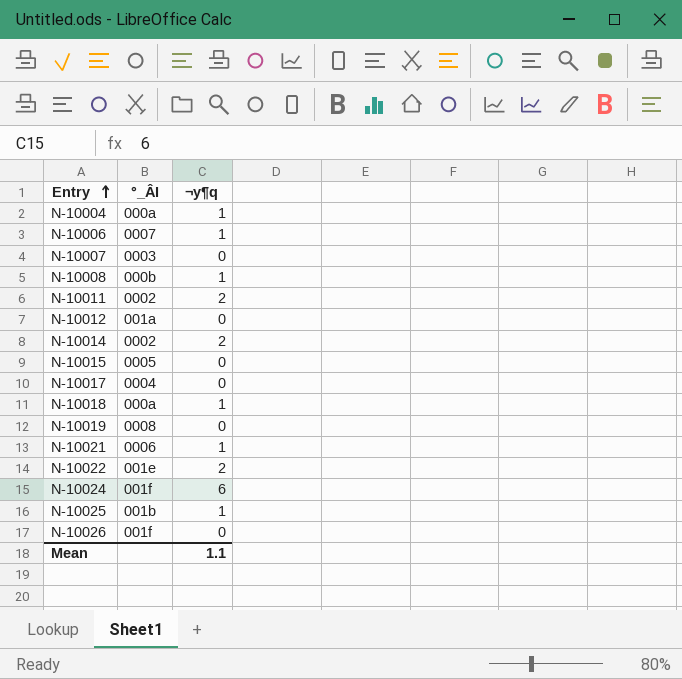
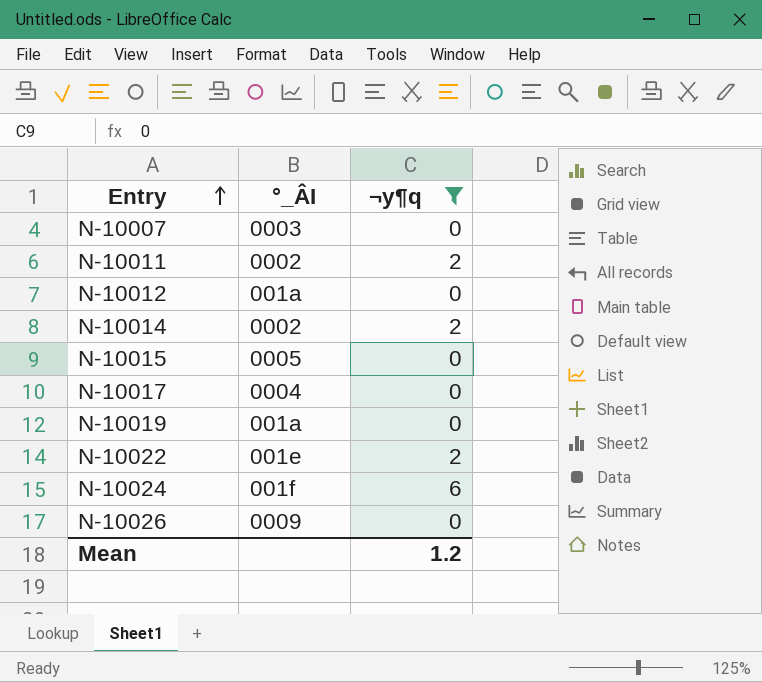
filter: none -> ¬y¶q != 1
N-10019 | °_ÂI: 0008 -> 001a
N-10026 | °_ÂI: 001f -> 0009
Mean | ¬y¶q: 1.1 -> 1.2

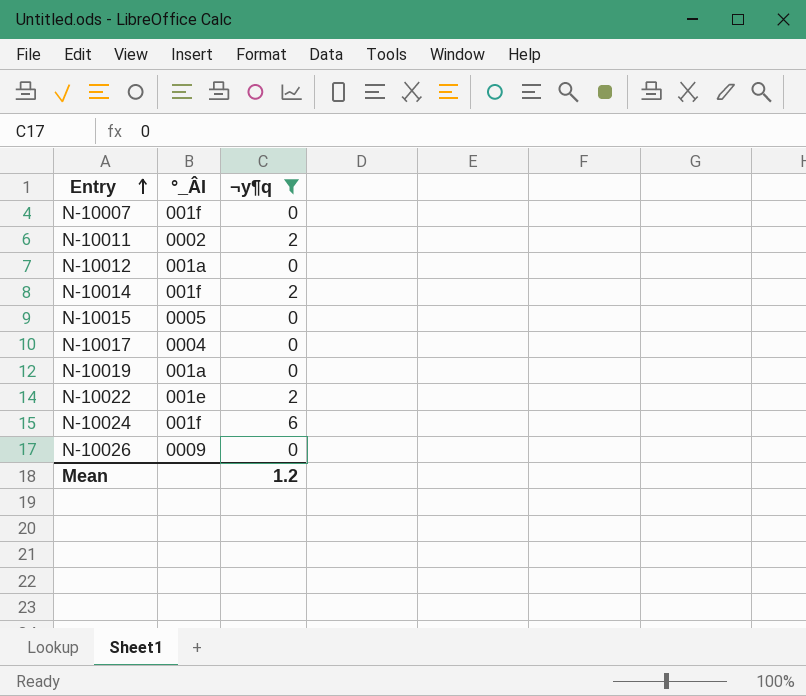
N-10007 | °_ÂI: 0003 -> 001f
N-10014 | °_ÂI: 0002 -> 001f

